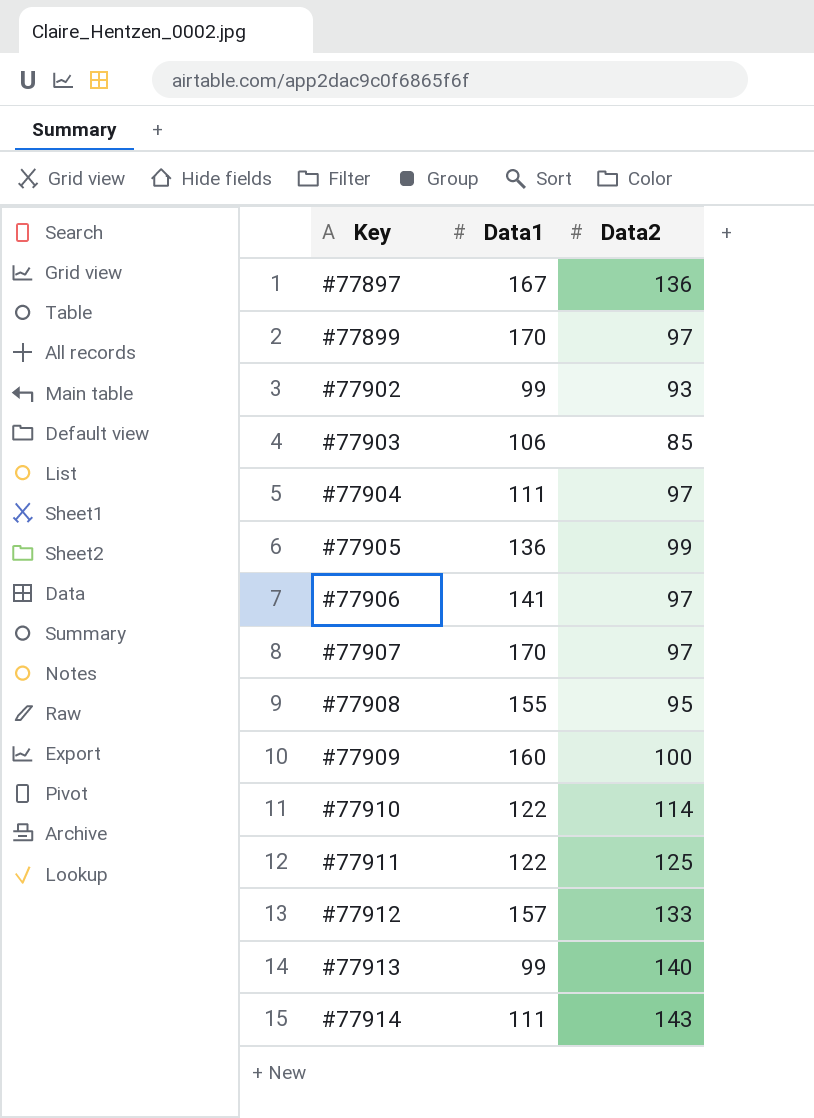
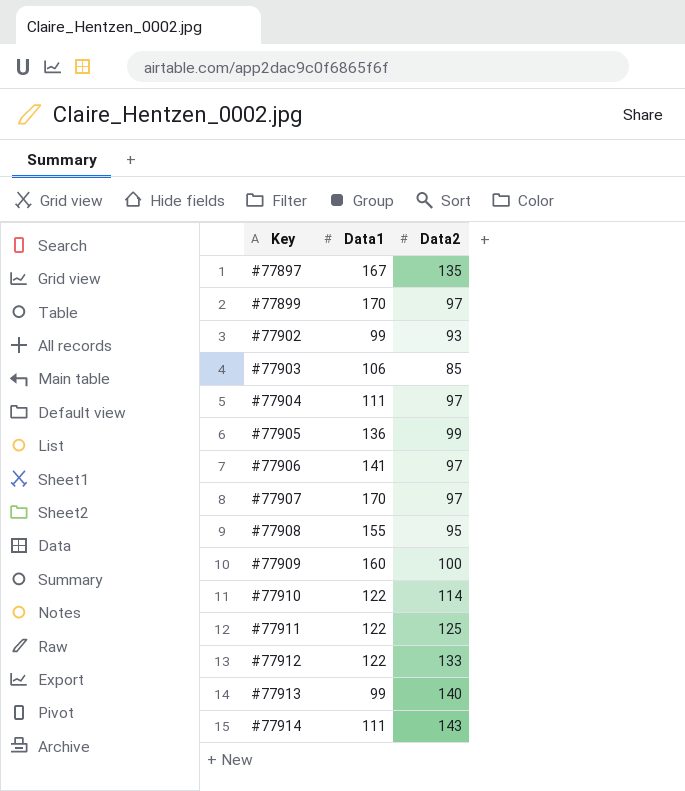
#77897 | Data2: 136 -> 135
#77912 | Data1: 157 -> 122

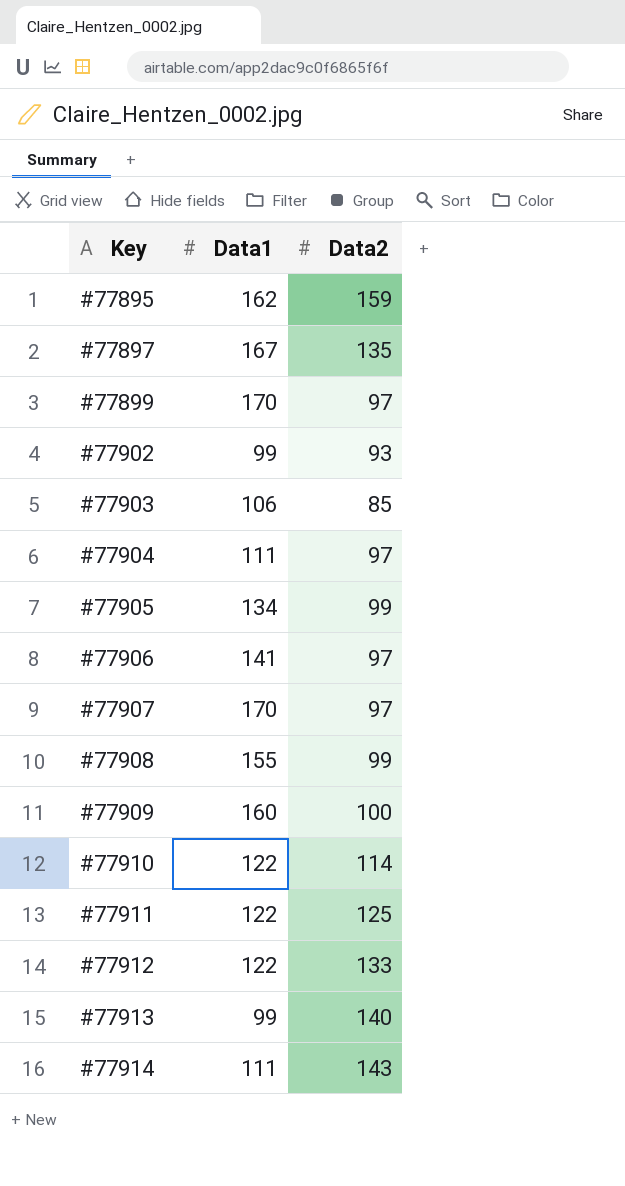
row #77895: none -> 162 | 159
#77905 | Data1: 136 -> 134
#77908 | Data2: 95 -> 99

